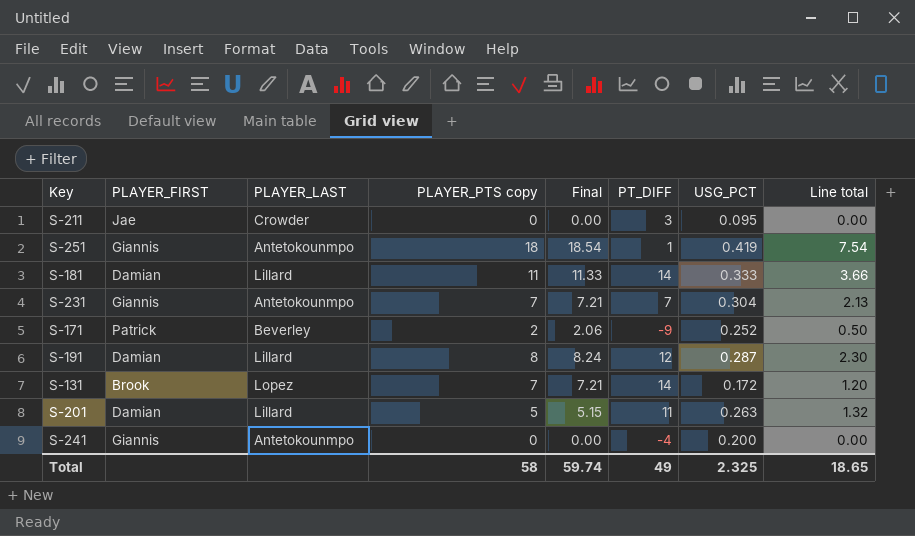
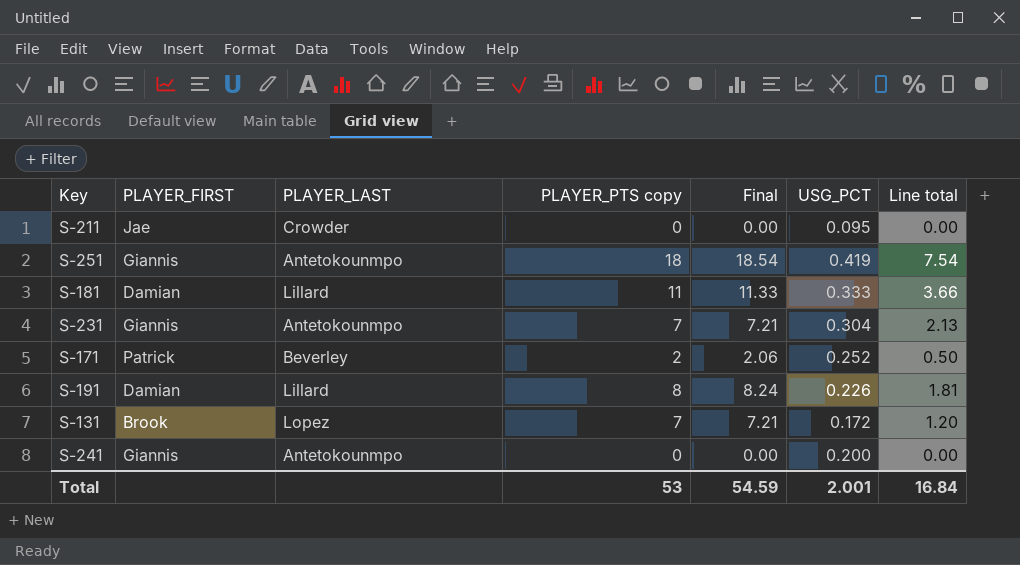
column PT_DIFF | position: 6 -> none
row S-201: Damian | Lillard | 5 | 5.15 | 11 | 0.263 | 1.32 -> none
S-191 | USG_PCT: 0.287 -> 0.226
S-191 | Line total: 2.30 -> 1.81
Total | PLAYER_PTS copy: 58 -> 53
Total | Final: 59.74 -> 54.59
Total | USG_PCT: 2.325 -> 2.001
Total | Line total: 18.65 -> 16.84

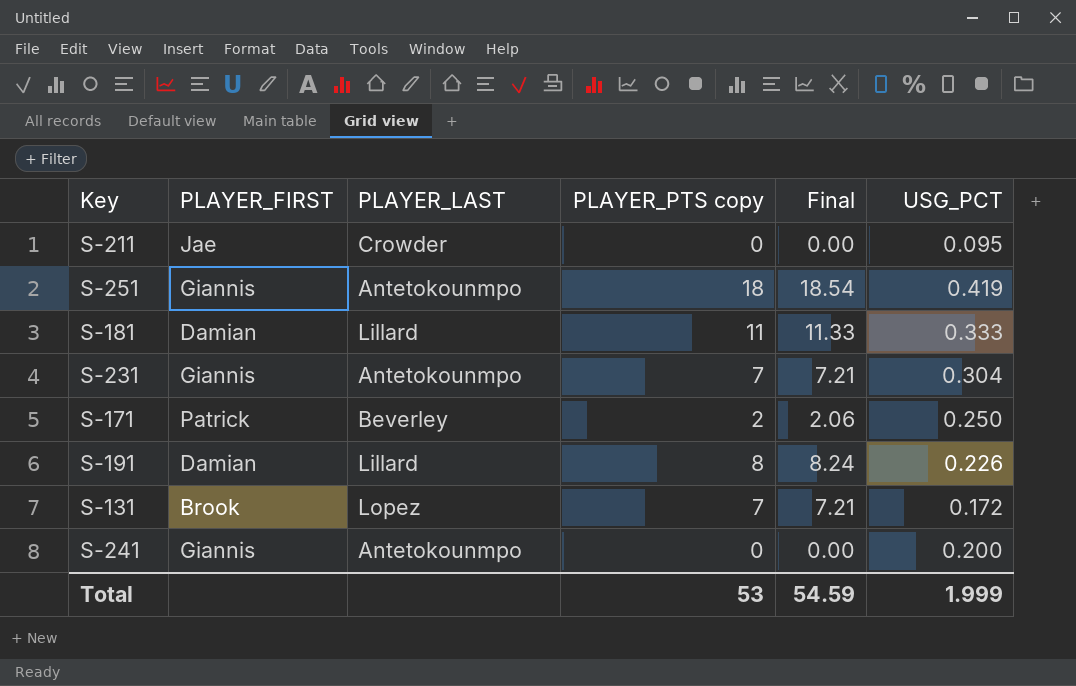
column Line total | formula: [PLAYER_PTS copy] * [USG_PCT] -> none
S-171 | USG_PCT: 0.252 -> 0.250
Total | USG_PCT: 2.001 -> 1.999

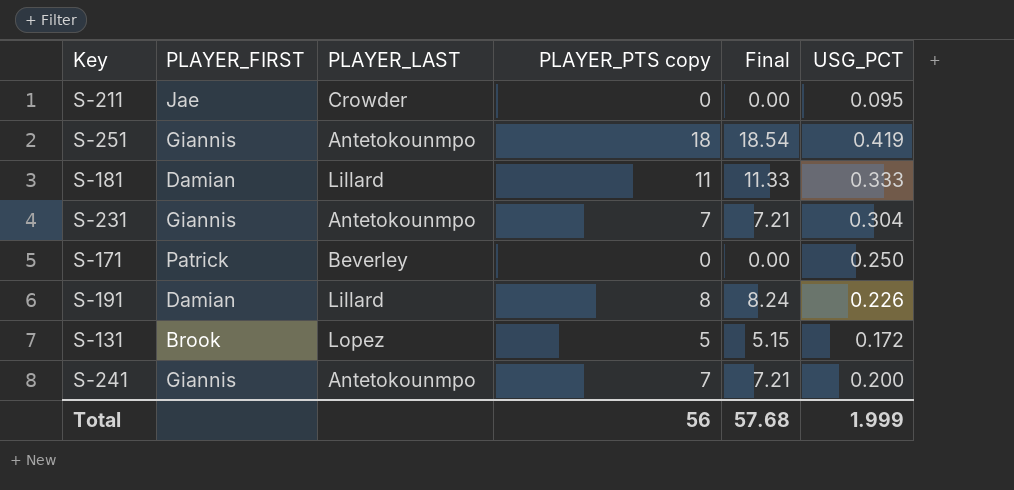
S-171 | PLAYER_PTS copy: 2 -> 0
S-171 | Final: 2.06 -> 0.00
S-131 | PLAYER_PTS copy: 7 -> 5
S-131 | Final: 7.21 -> 5.15
S-241 | PLAYER_PTS copy: 0 -> 7
S-241 | Final: 0.00 -> 7.21
Total | PLAYER_PTS copy: 53 -> 56
Total | Final: 54.59 -> 57.68

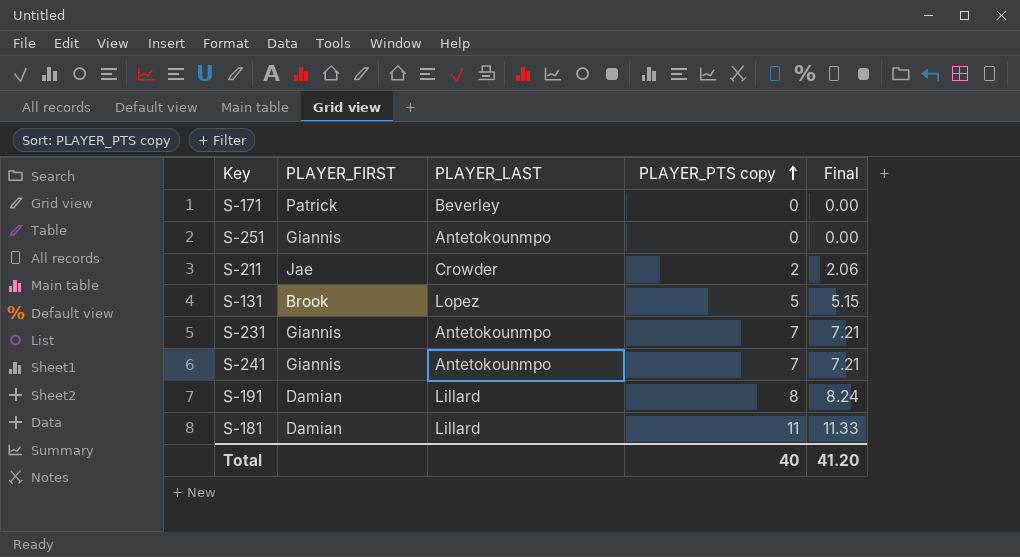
row order: none -> PLAYER_PTS copy ascending
column USG_PCT | position: 6 -> none
S-251 | PLAYER_PTS copy: 18 -> 0
S-251 | Final: 18.54 -> 0.00
S-211 | PLAYER_PTS copy: 0 -> 2
S-211 | Final: 0.00 -> 2.06
Total | PLAYER_PTS copy: 56 -> 40
Total | Final: 57.68 -> 41.20

